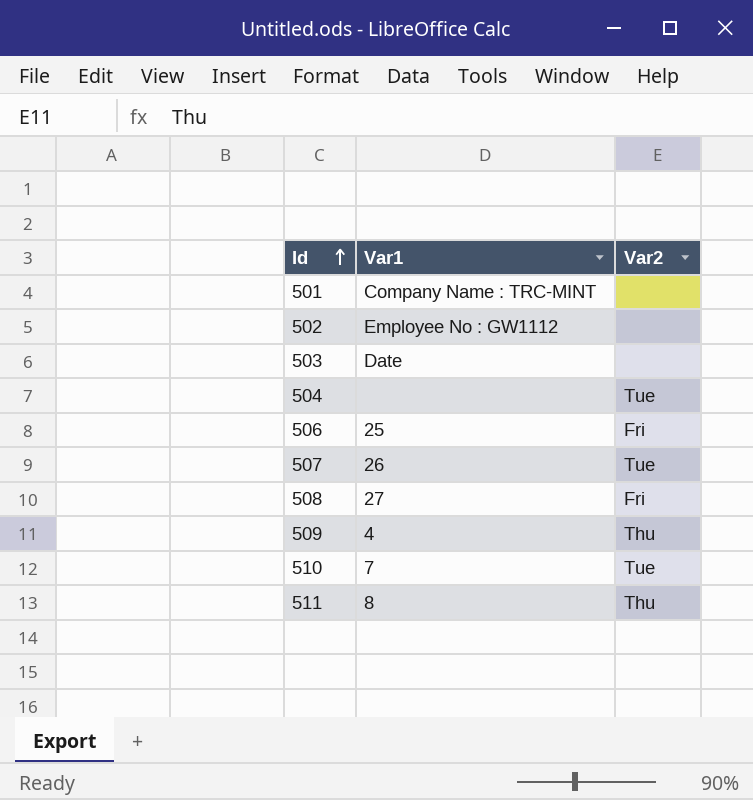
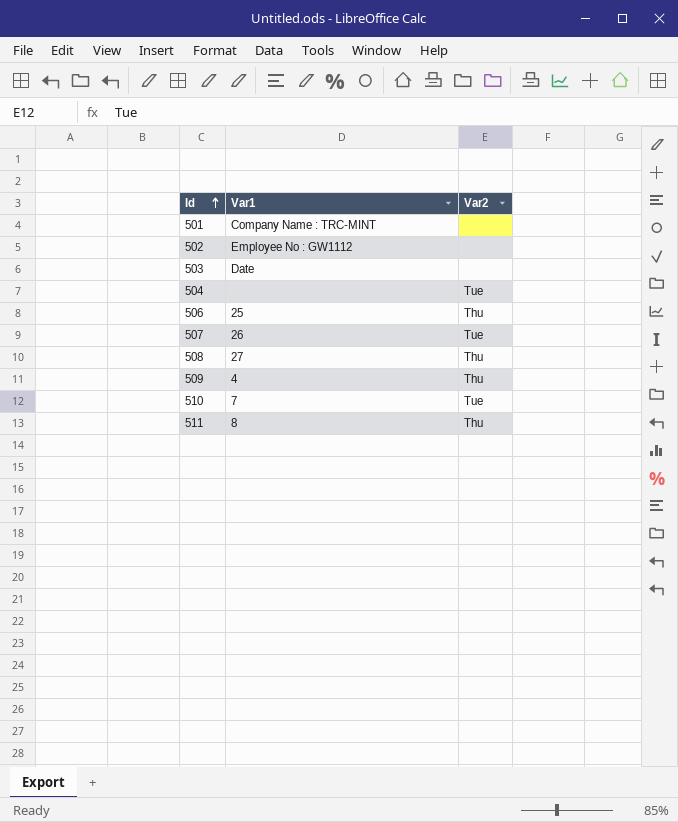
506 | Var2: Fri -> Thu
508 | Var2: Fri -> Thu

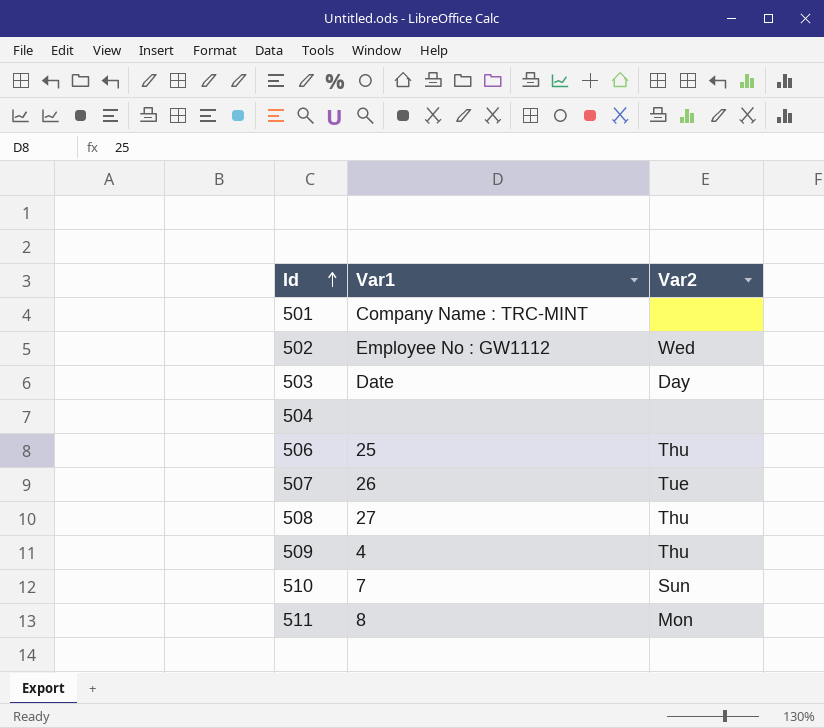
502 | Var2: none -> Wed
503 | Var2: none -> Day
504 | Var2: Tue -> none
510 | Var2: Tue -> Sun
511 | Var2: Thu -> Mon

